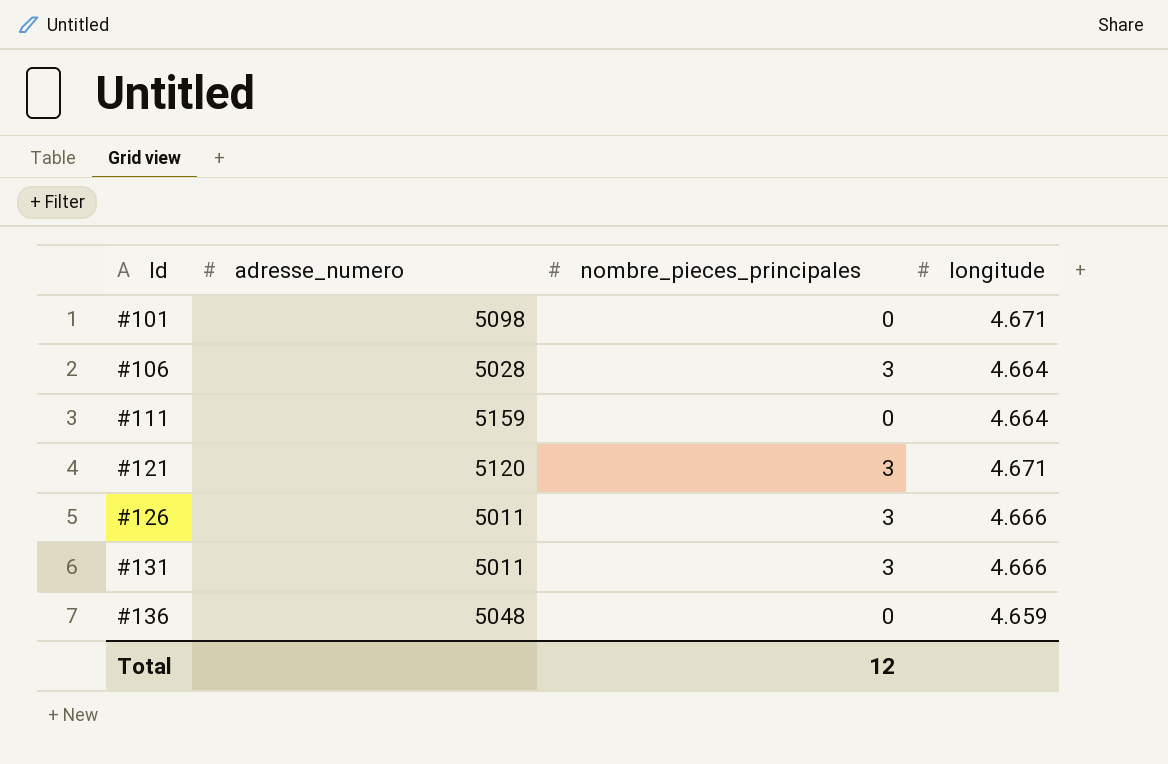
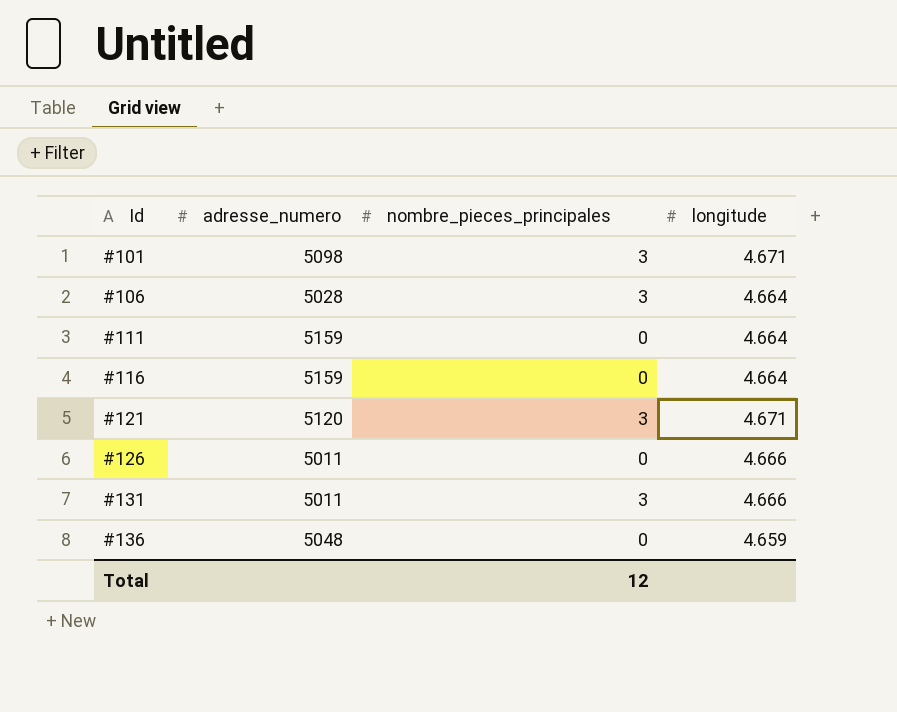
#101 | nombre_pieces_principales: 0 -> 3
row #116: none -> 5159 | 0 | 4.664
#126 | nombre_pieces_principales: 3 -> 0

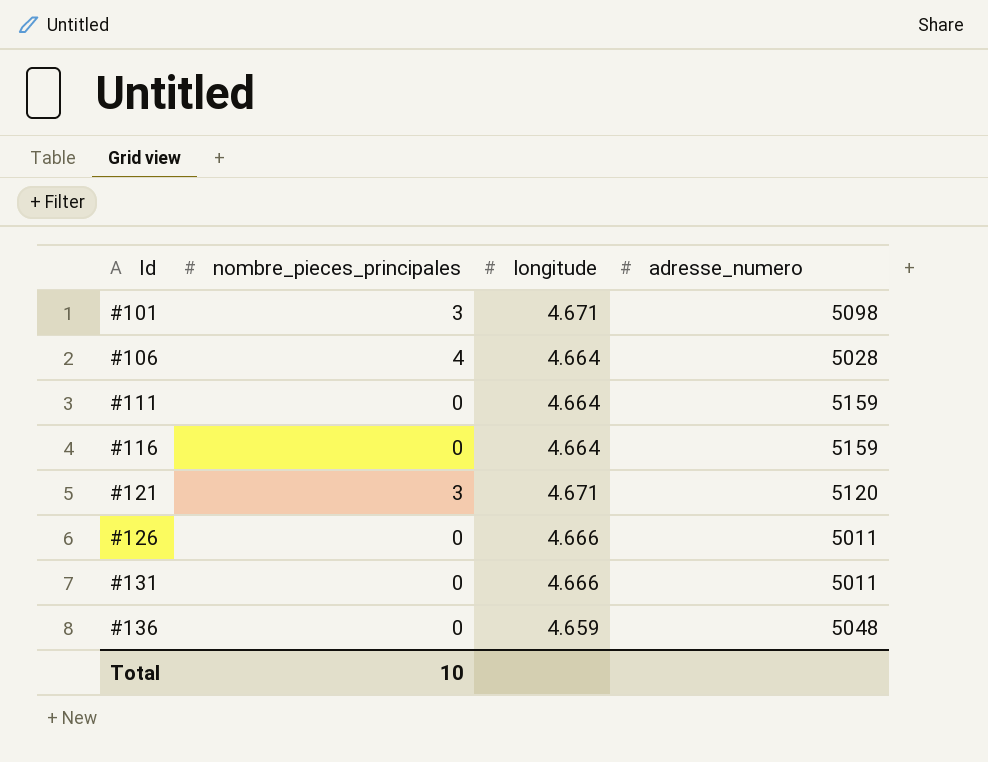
column adresse_numero | position: 2 -> 4
#106 | nombre_pieces_principales: 3 -> 4
#131 | nombre_pieces_principales: 3 -> 0
Total | nombre_pieces_principales: 12 -> 10

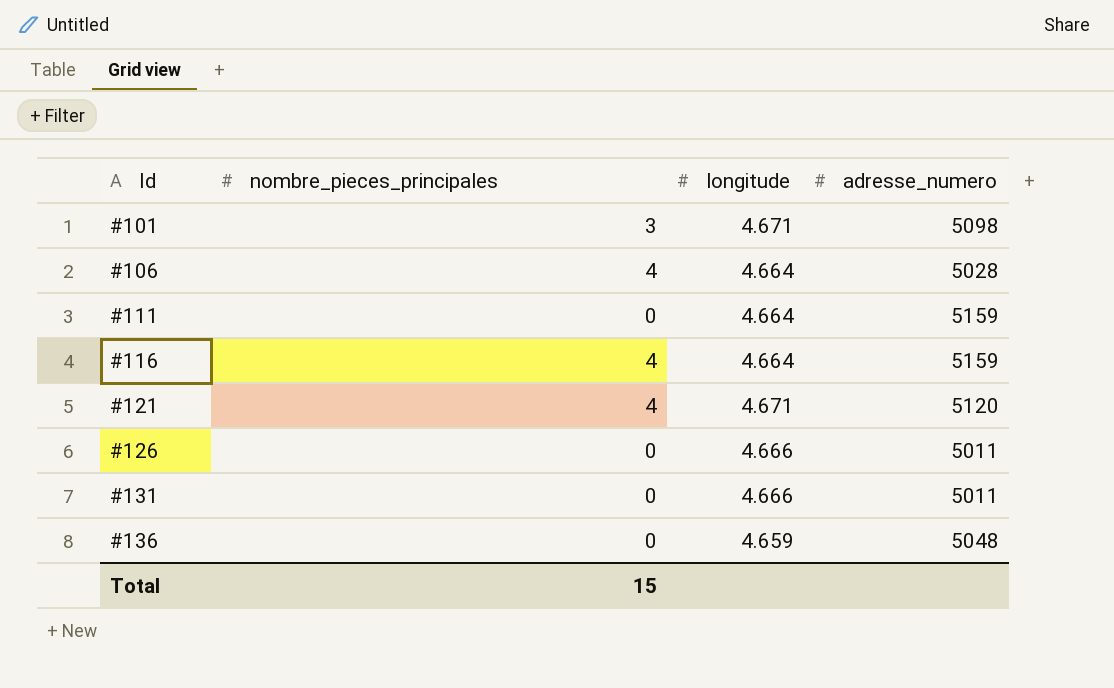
#116 | nombre_pieces_principales: 0 -> 4
#121 | nombre_pieces_principales: 3 -> 4
Total | nombre_pieces_principales: 10 -> 15

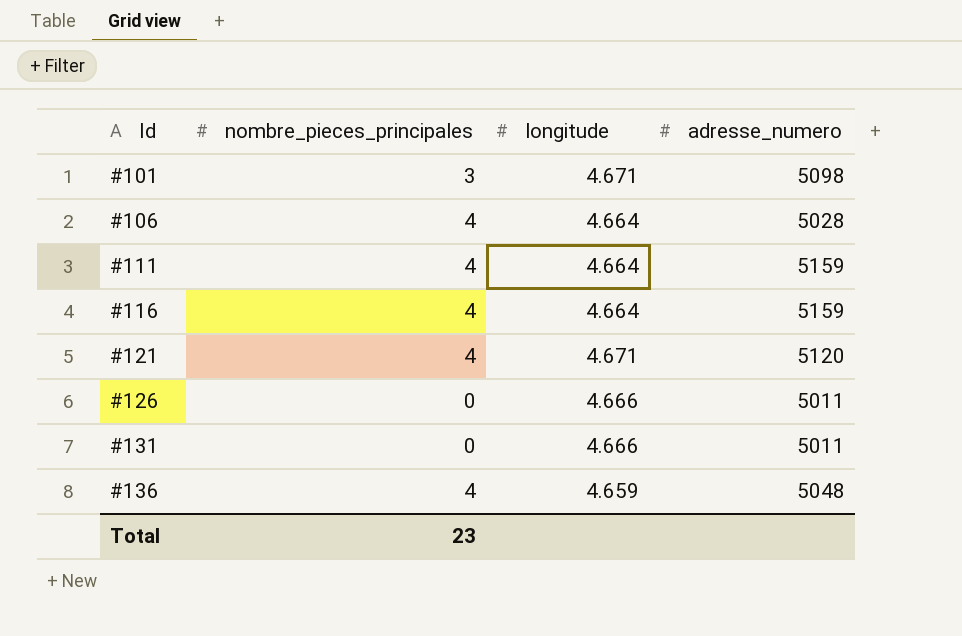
#111 | nombre_pieces_principales: 0 -> 4
#136 | nombre_pieces_principales: 0 -> 4
Total | nombre_pieces_principales: 15 -> 23

